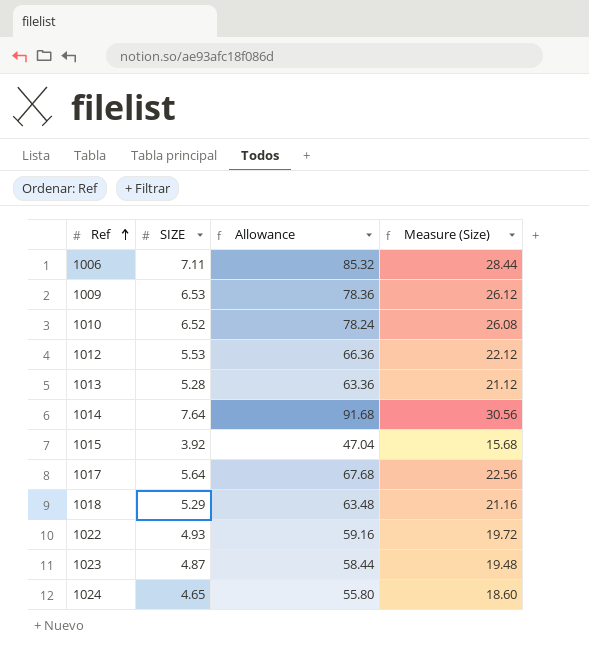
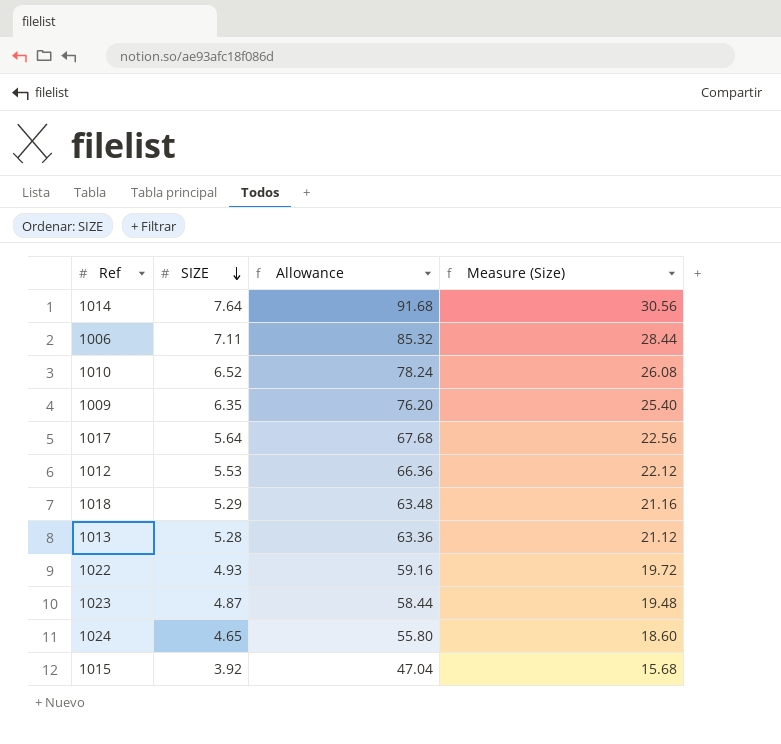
row order: Ref ascending -> SIZE descending
1009 | SIZE: 6.53 -> 6.35
1009 | Allowance: 78.36 -> 76.20
1009 | Measure (Size): 26.12 -> 25.40

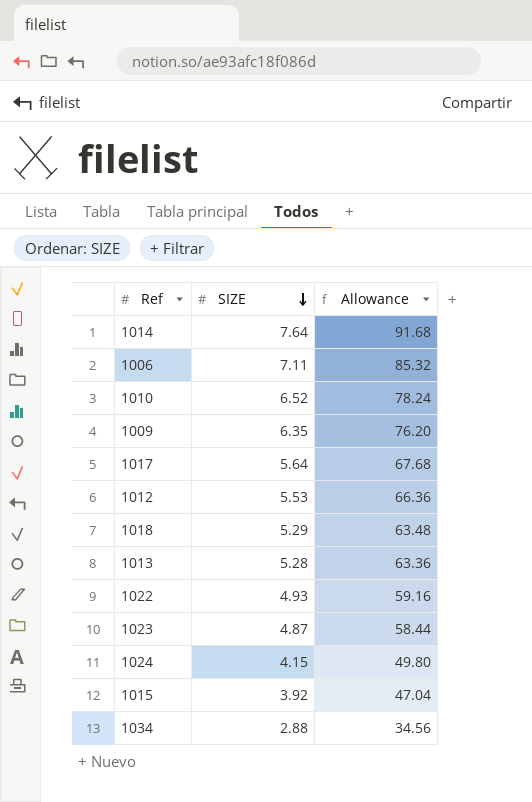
column Measure (Size) | formula: [SIZE] * 4 -> none
1024 | SIZE: 4.65 -> 4.15
1024 | Allowance: 55.80 -> 49.80
row 1034: none -> 2.88 | 34.56

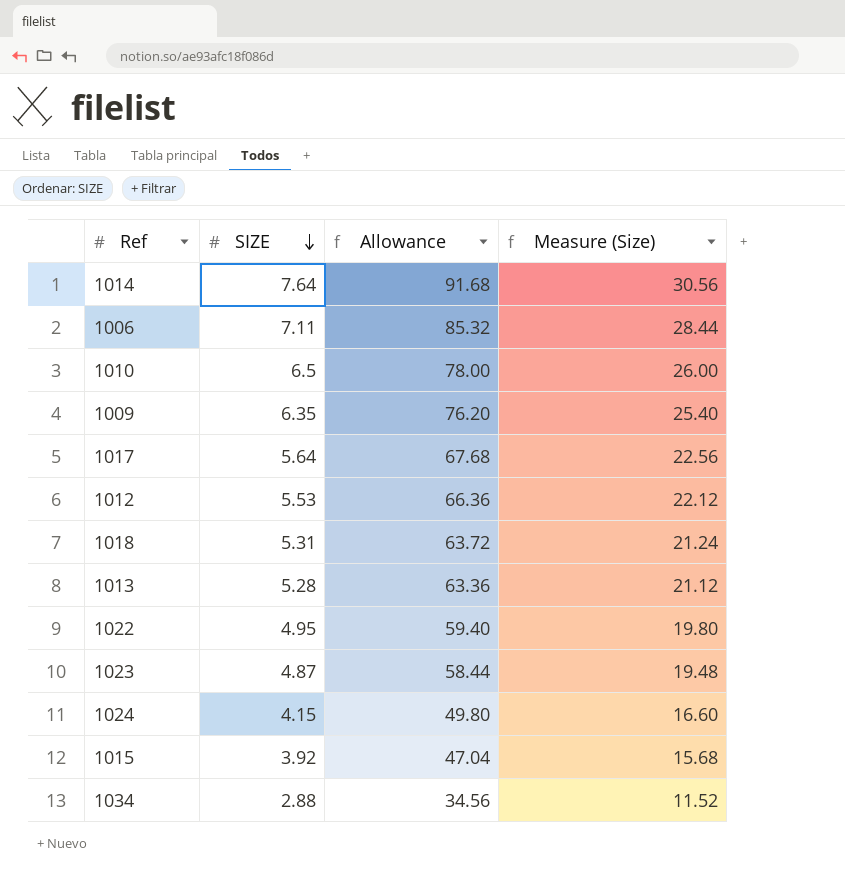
column Measure (Size) | formula: none -> [SIZE] * 4
1010 | SIZE: 6.52 -> 6.5
1010 | Allowance: 78.24 -> 78.00
1018 | SIZE: 5.29 -> 5.31
1018 | Allowance: 63.48 -> 63.72
1022 | SIZE: 4.93 -> 4.95
1022 | Allowance: 59.16 -> 59.40

